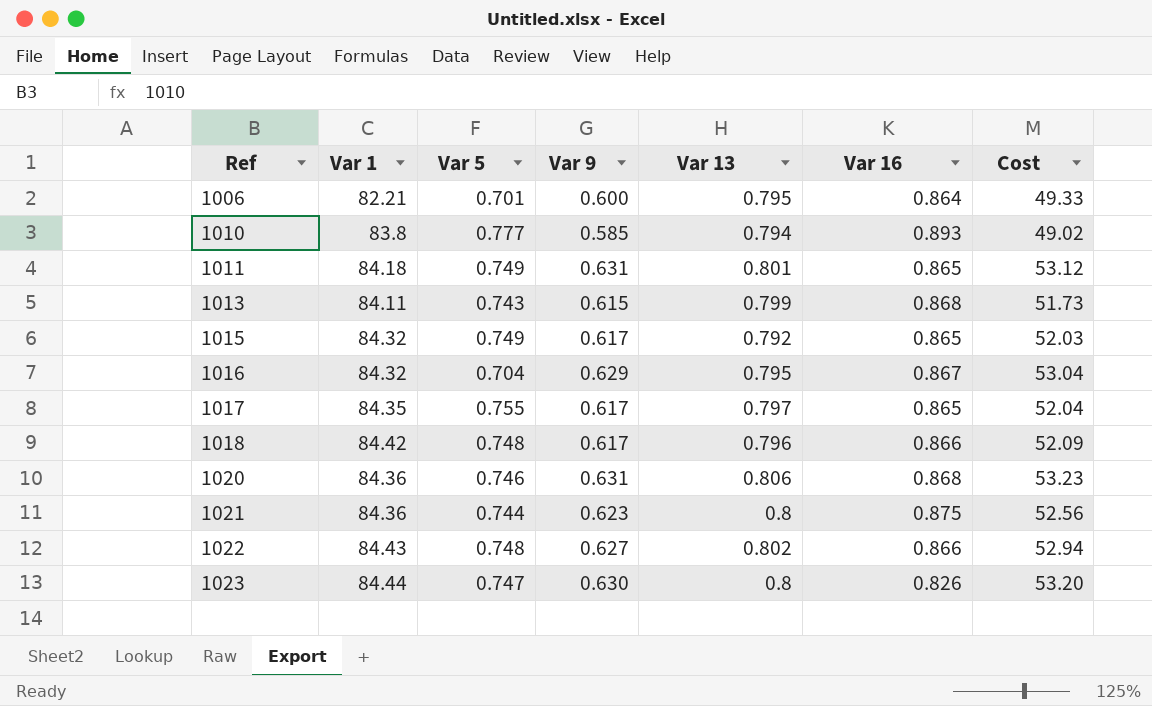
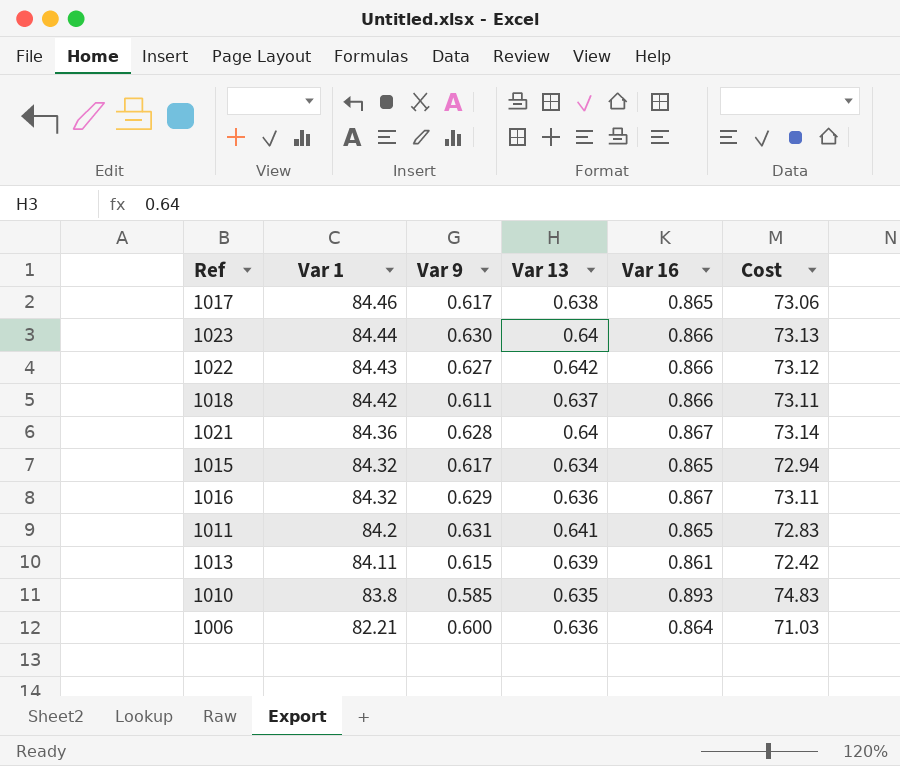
row order: Ref ascending -> Var 1 descending
column Var 5 | position: 3 -> none
column Cost | formula: [Var 1] * [Var 9] -> [Var 1] * [Var 16]
row 1020: 84.36 | 0.746 | 0.631 | 0.806 | 0.868 | 53.23 -> none
1017 | Var 1: 84.35 -> 84.46
1017 | Var 13: 0.797 -> 0.638
1023 | Var 13: 0.8 -> 0.64
1023 | Var 16: 0.826 -> 0.866
1022 | Var 13: 0.802 -> 0.642
1018 | Var 9: 0.617 -> 0.611
1018 | Var 13: 0.796 -> 0.637
1021 | Var 9: 0.623 -> 0.628
1021 | Var 13: 0.8 -> 0.64
1021 | Var 16: 0.875 -> 0.867
1015 | Var 13: 0.792 -> 0.634
1016 | Var 13: 0.795 -> 0.636
1011 | Var 1: 84.18 -> 84.2
1011 | Var 13: 0.801 -> 0.641
1013 | Var 13: 0.799 -> 0.639
1013 | Var 16: 0.868 -> 0.861
1010 | Var 13: 0.794 -> 0.635
1006 | Var 13: 0.795 -> 0.636

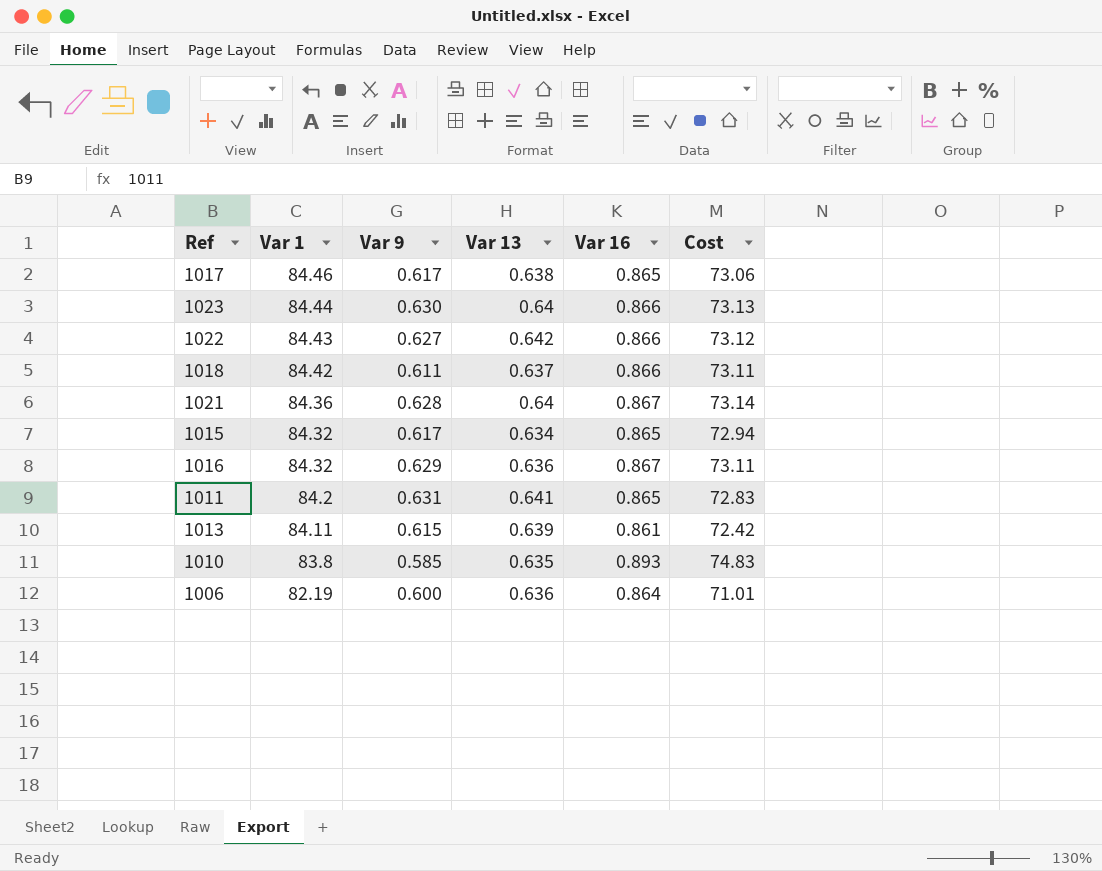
1006 | Var 1: 82.21 -> 82.19
1006 | Cost: 71.03 -> 71.01

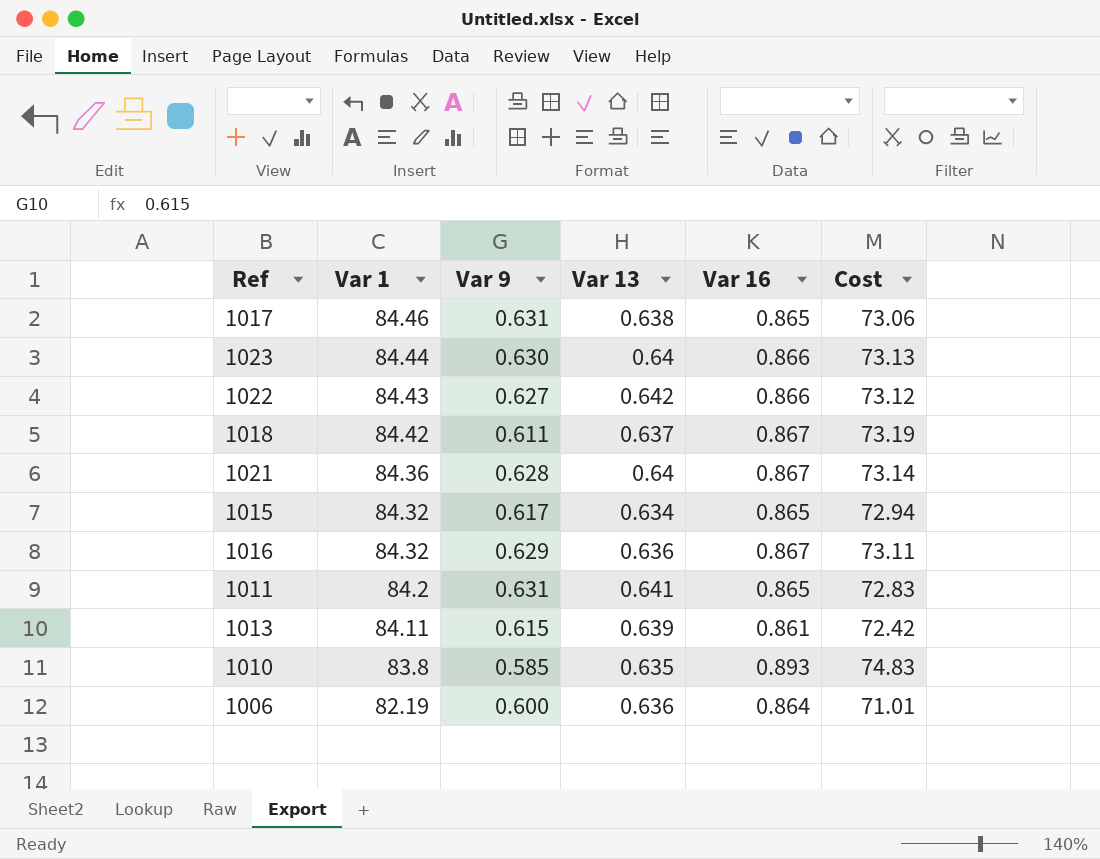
1017 | Var 9: 0.617 -> 0.631
1018 | Var 16: 0.866 -> 0.867
1018 | Cost: 73.11 -> 73.19

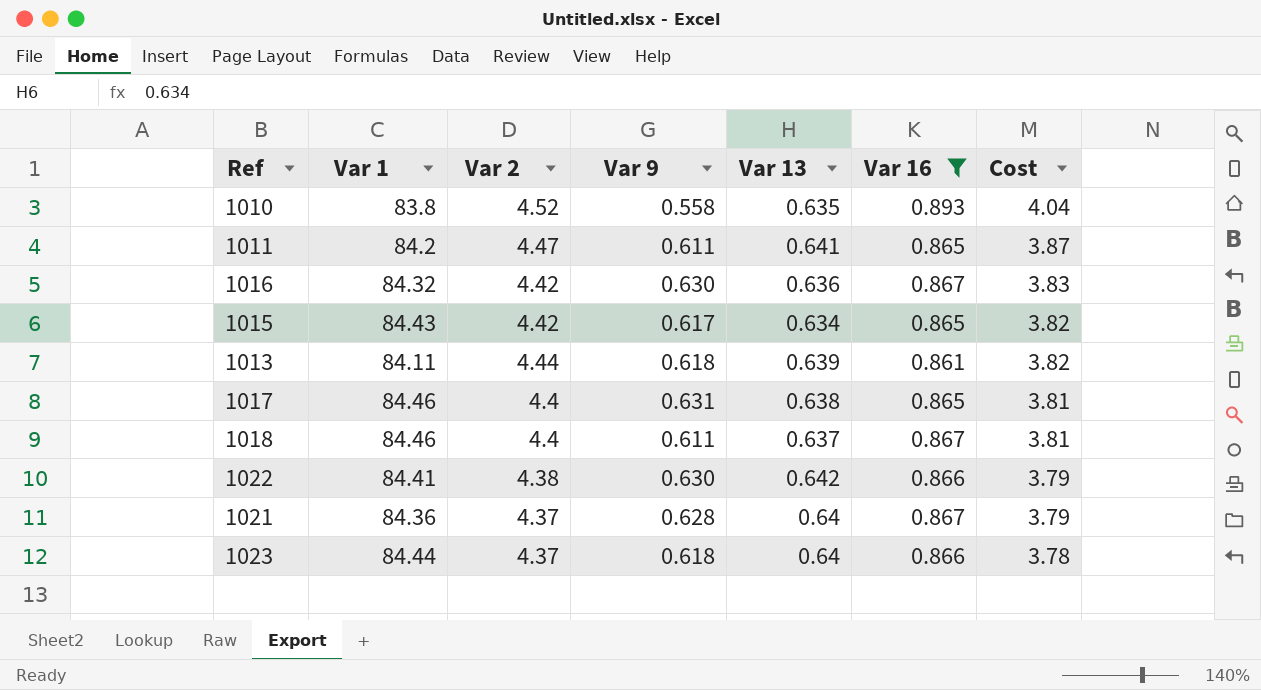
filter: none -> Var 16 != 0.864
row order: Var 1 descending -> Cost descending
column Var 2 | position: none -> 3
column Cost | formula: [Var 1] * [Var 16] -> [Var 2] * [Var 16]
1010 | Var 9: 0.585 -> 0.558
1011 | Var 9: 0.631 -> 0.611
1016 | Var 9: 0.629 -> 0.630
1015 | Var 1: 84.32 -> 84.43
1013 | Var 9: 0.615 -> 0.618
1018 | Var 1: 84.42 -> 84.46
1022 | Var 1: 84.43 -> 84.41
1022 | Var 9: 0.627 -> 0.630
1023 | Var 9: 0.630 -> 0.618

